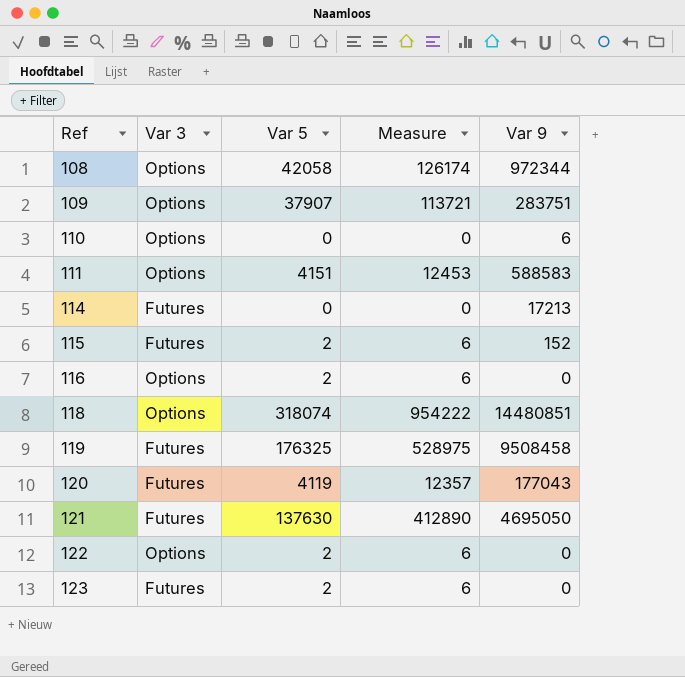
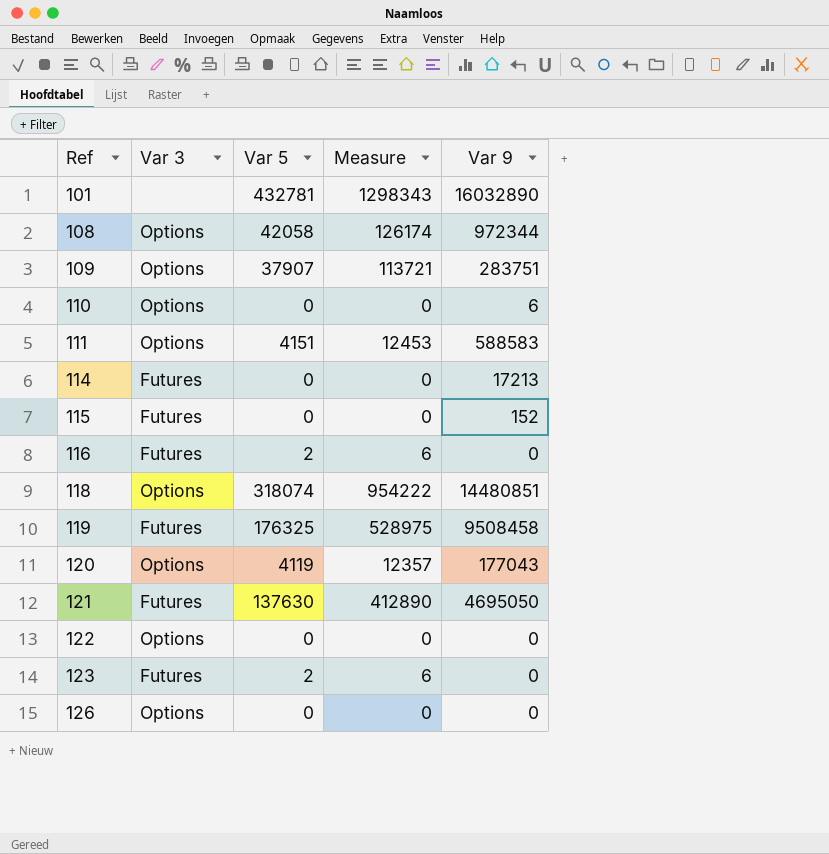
row 101: none -> none | 432781 | 1298343 | 16032890
115 | Var 5: 2 -> 0
115 | Measure: 6 -> 0
116 | Var 3: Options -> Futures
120 | Var 3: Futures -> Options
122 | Var 5: 2 -> 0
122 | Measure: 6 -> 0
row 126: none -> Options | 0 | 0 | 0

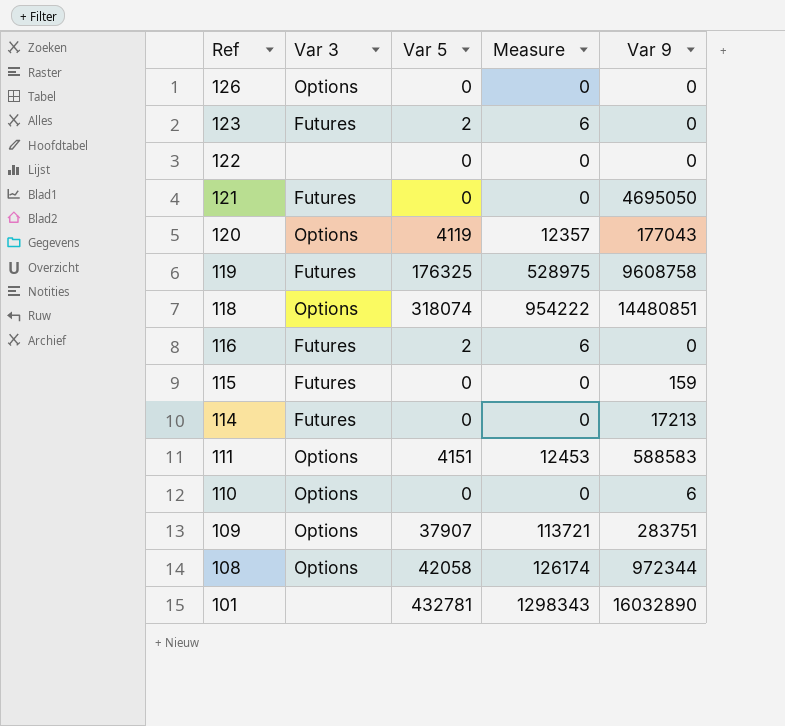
row order: Ref ascending -> Ref descending
122 | Var 3: Options -> none
121 | Var 5: 137630 -> 0
121 | Measure: 412890 -> 0
119 | Var 9: 9508458 -> 9608758
115 | Var 9: 152 -> 159

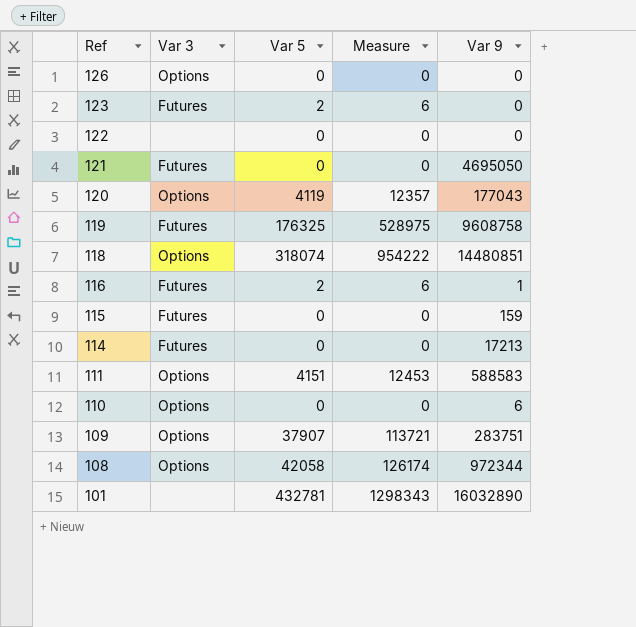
116 | Var 9: 0 -> 1

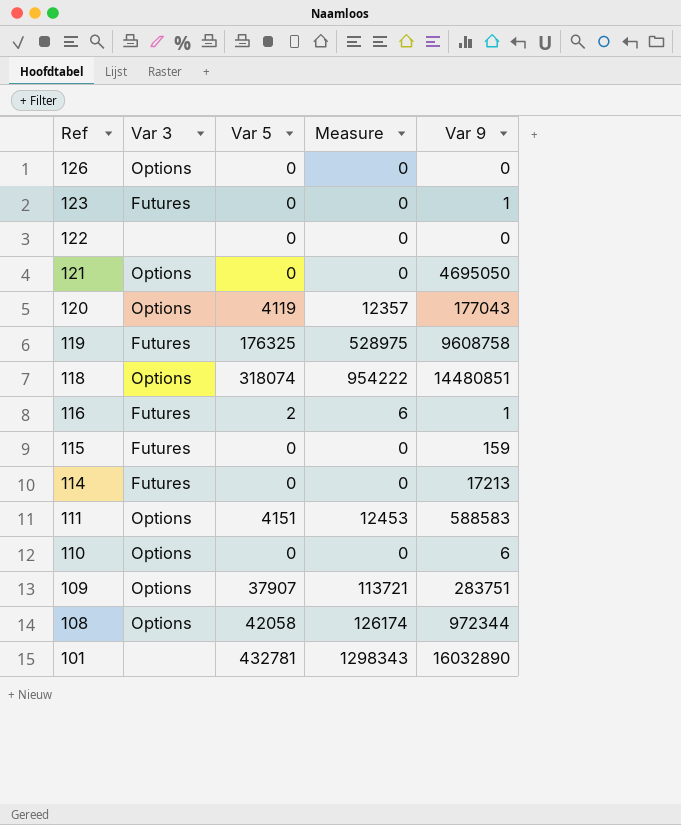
123 | Var 5: 2 -> 0
123 | Measure: 6 -> 0
123 | Var 9: 0 -> 1
121 | Var 3: Futures -> Options

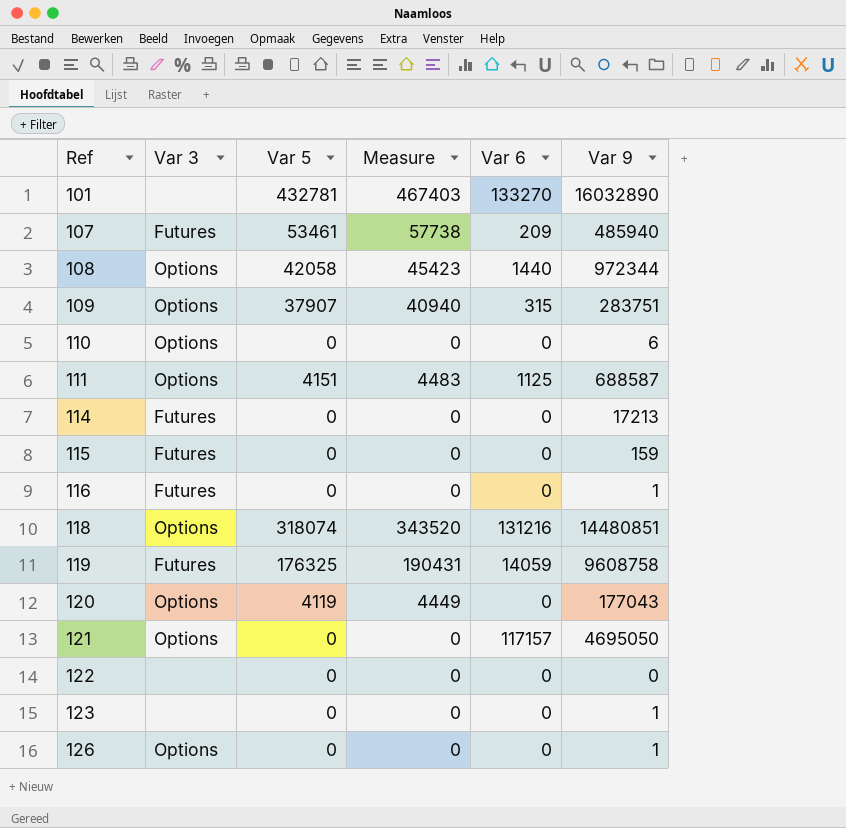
row order: Ref descending -> Ref ascending
column Measure | formula: [Var 5] * 3 -> [Var 5] * 1.08
column Var 6 | position: none -> 5
row 107: none -> Futures | 53461 | 57738 | 209 | 485940
111 | Var 9: 588583 -> 688587
116 | Var 5: 2 -> 0
123 | Var 3: Futures -> none
126 | Var 9: 0 -> 1

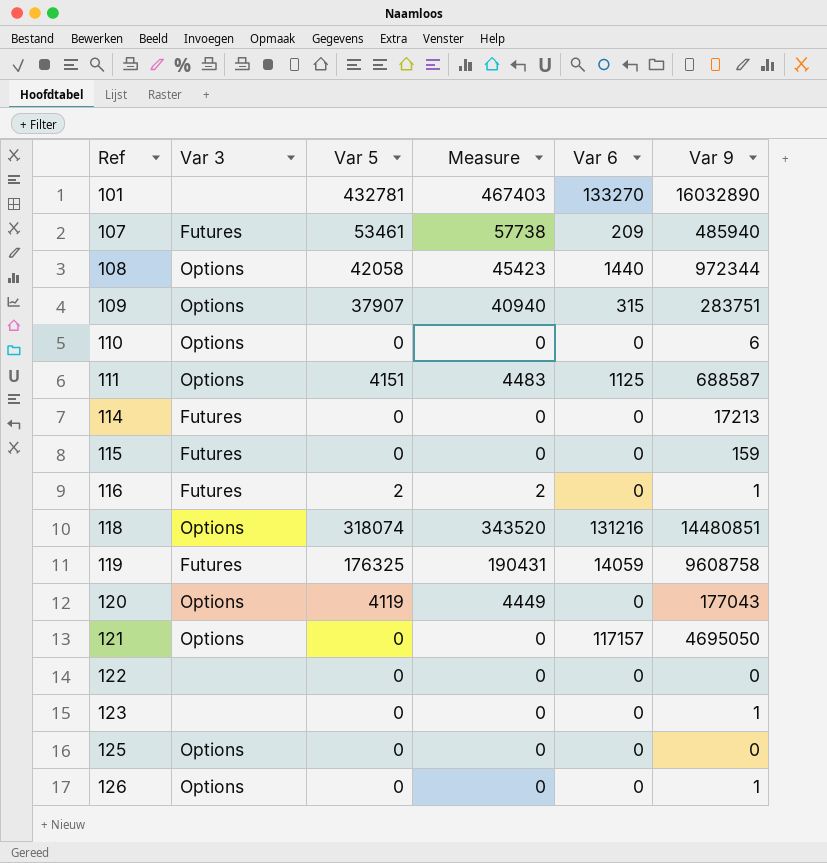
116 | Var 5: 0 -> 2
116 | Measure: 0 -> 2
row 125: none -> Options | 0 | 0 | 0 | 0

